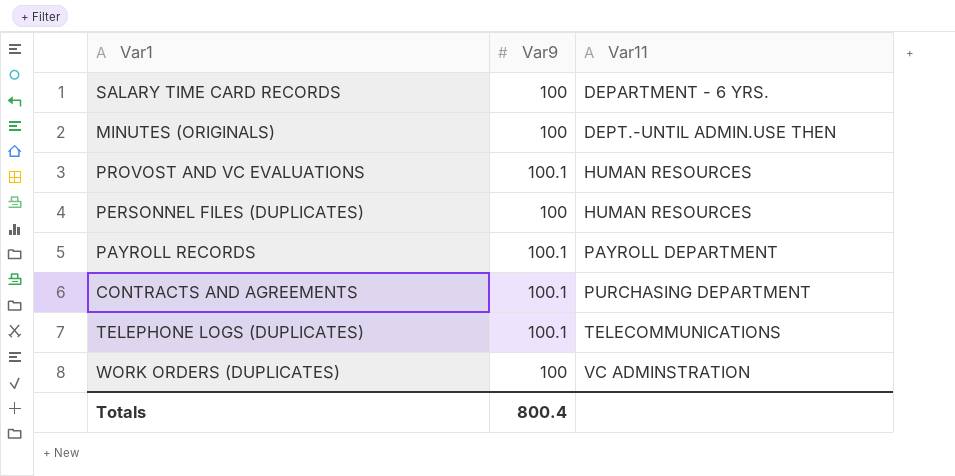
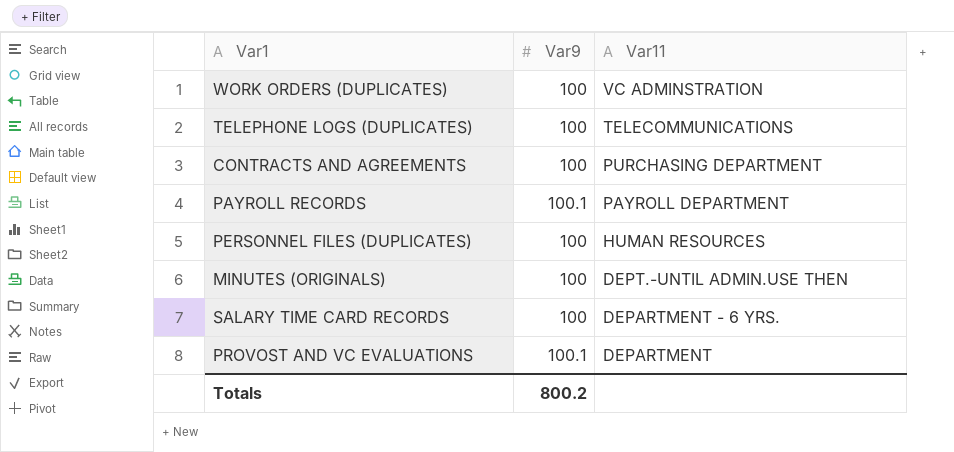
row order: Var11 ascending -> Var11 descending
TELEPHONE LOGS (DUPLICATES) | Var9: 100.1 -> 100
CONTRACTS AND AGREEMENTS | Var9: 100.1 -> 100
PROVOST AND VC EVALUATIONS | Var11: HUMAN RESOURCES -> DEPARTMENT
Totals | Var9: 800.4 -> 800.2

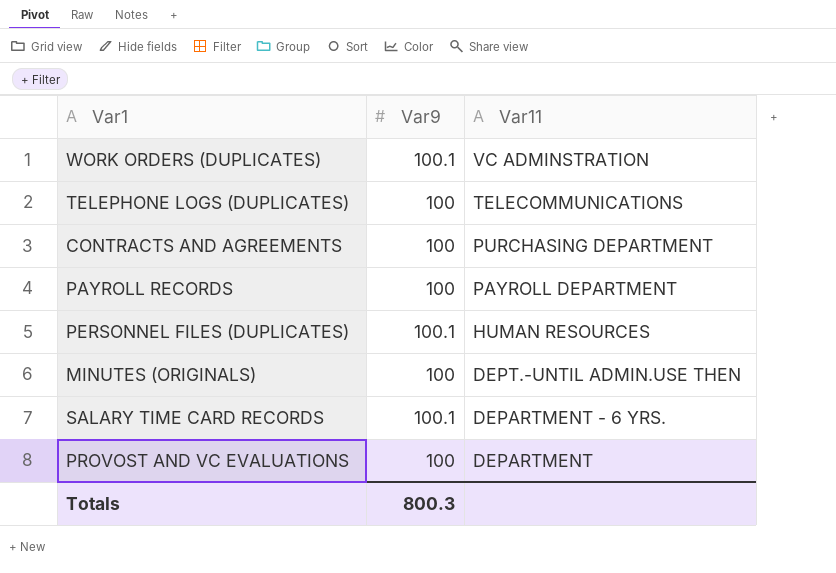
WORK ORDERS (DUPLICATES) | Var9: 100 -> 100.1
PAYROLL RECORDS | Var9: 100.1 -> 100
PERSONNEL FILES (DUPLICATES) | Var9: 100 -> 100.1
SALARY TIME CARD RECORDS | Var9: 100 -> 100.1
PROVOST AND VC EVALUATIONS | Var9: 100.1 -> 100
Totals | Var9: 800.2 -> 800.3

